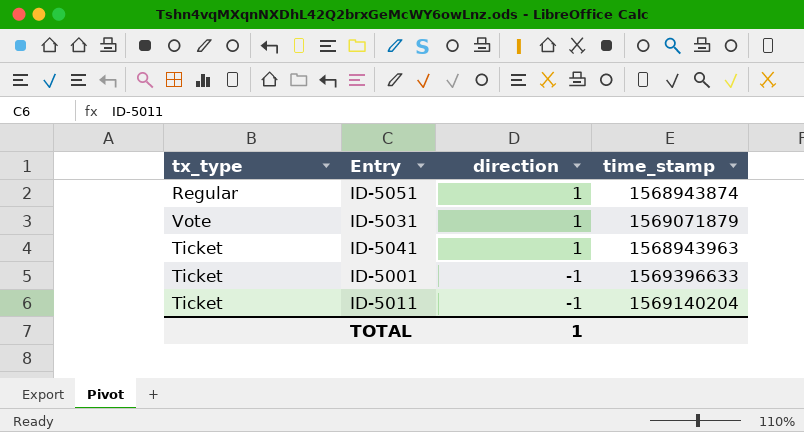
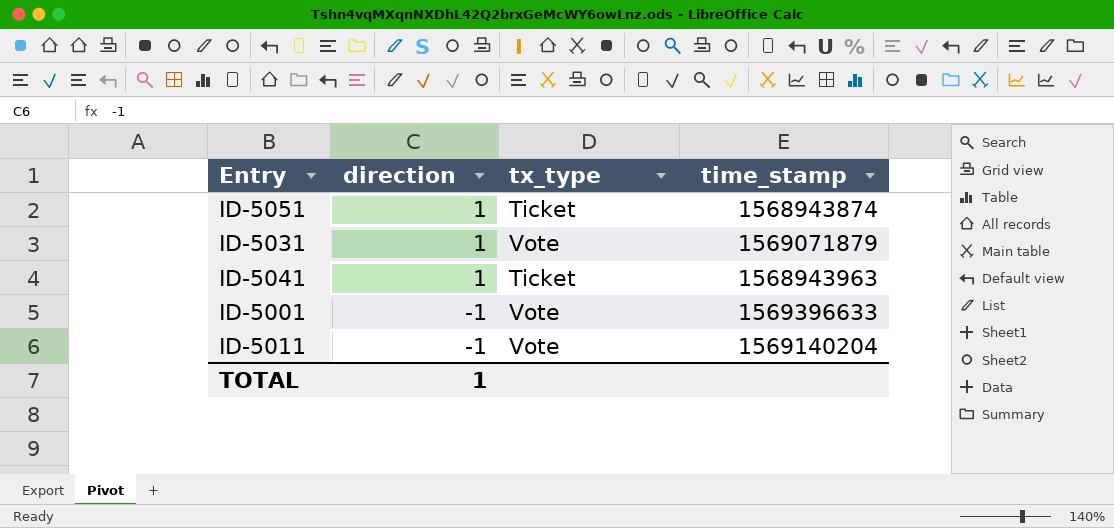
column tx_type | position: 1 -> 3
ID-5051 | tx_type: Regular -> Ticket
ID-5001 | tx_type: Ticket -> Vote
ID-5011 | tx_type: Ticket -> Vote

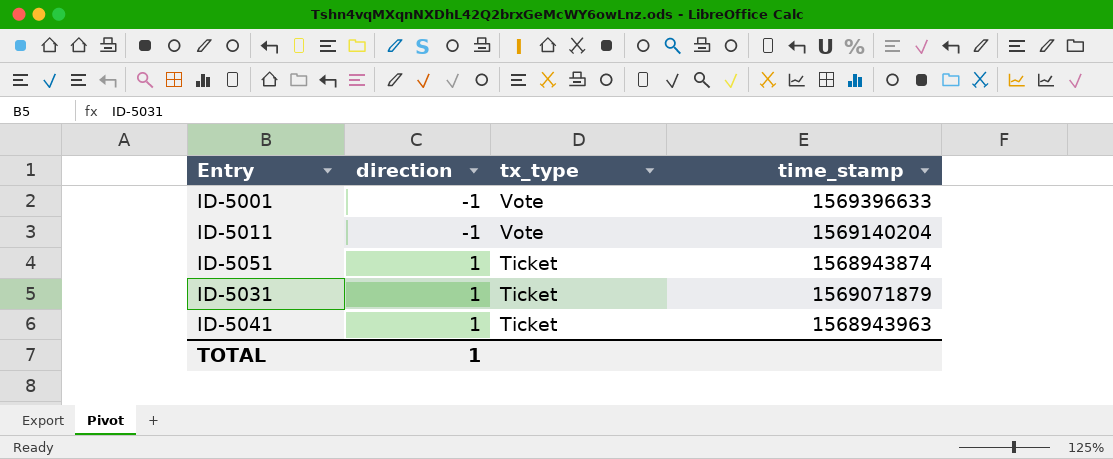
row order: direction descending -> direction ascending
ID-5031 | tx_type: Vote -> Ticket

